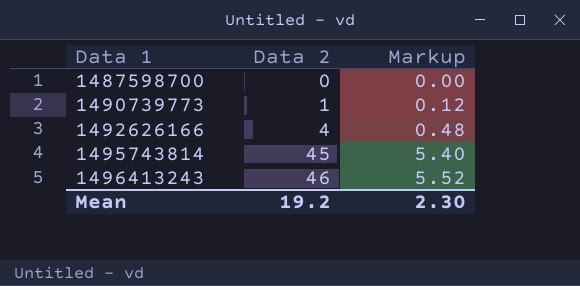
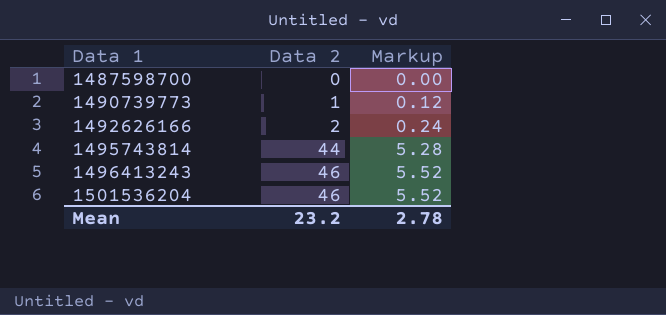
1492626166 | Data 2: 4 -> 2
1492626166 | Markup: 0.48 -> 0.24
1495743814 | Data 2: 45 -> 44
1495743814 | Markup: 5.40 -> 5.28
row 1501536204: none -> 46 | 5.52
Mean | Data 2: 19.2 -> 23.2
Mean | Markup: 2.30 -> 2.78

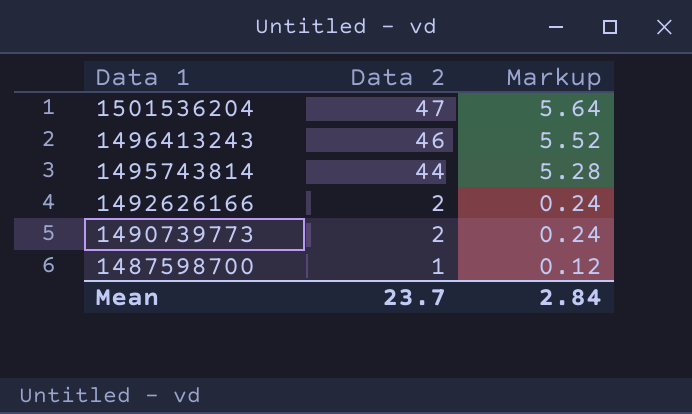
row order: Data 1 ascending -> Data 1 descending
1501536204 | Data 2: 46 -> 47
1501536204 | Markup: 5.52 -> 5.64
1490739773 | Data 2: 1 -> 2
1490739773 | Markup: 0.12 -> 0.24
1487598700 | Data 2: 0 -> 1
1487598700 | Markup: 0.00 -> 0.12
Mean | Data 2: 23.2 -> 23.7
Mean | Markup: 2.78 -> 2.84

